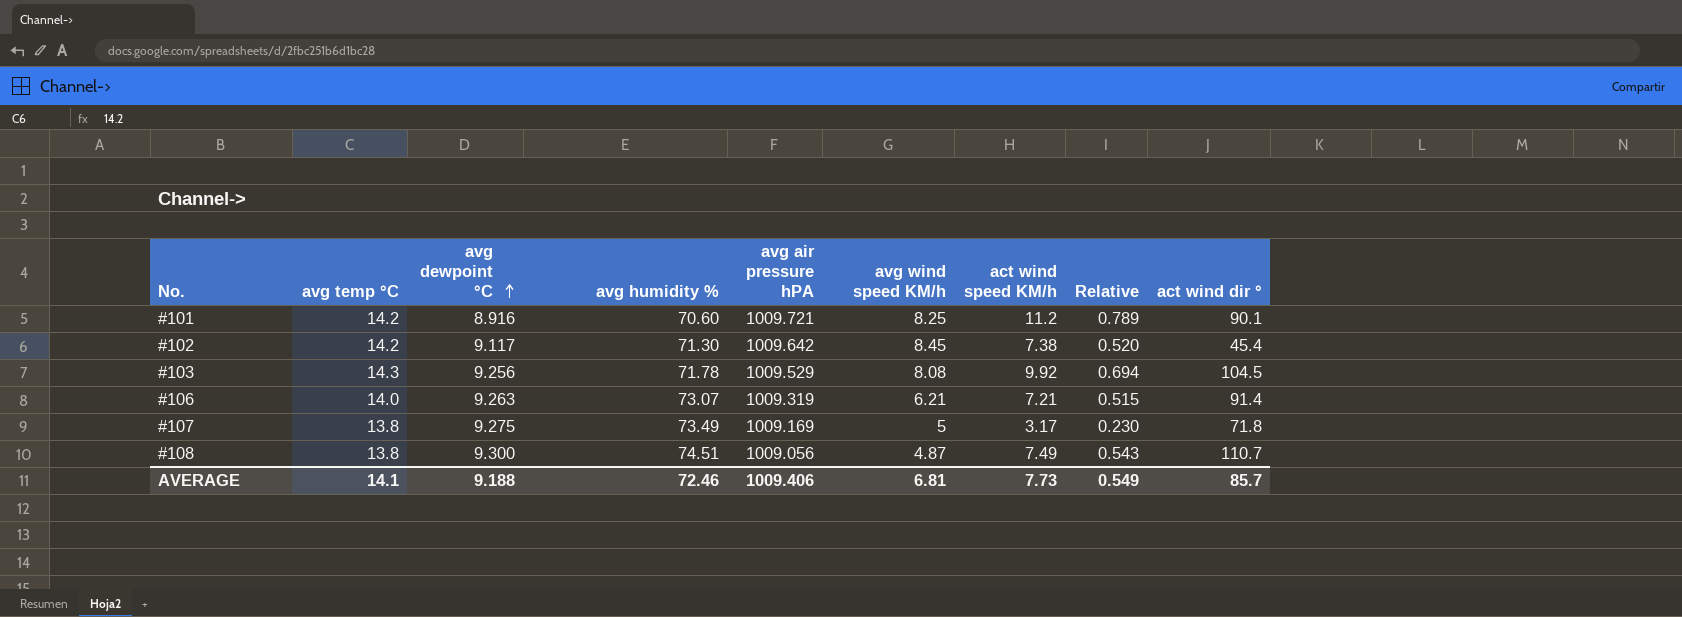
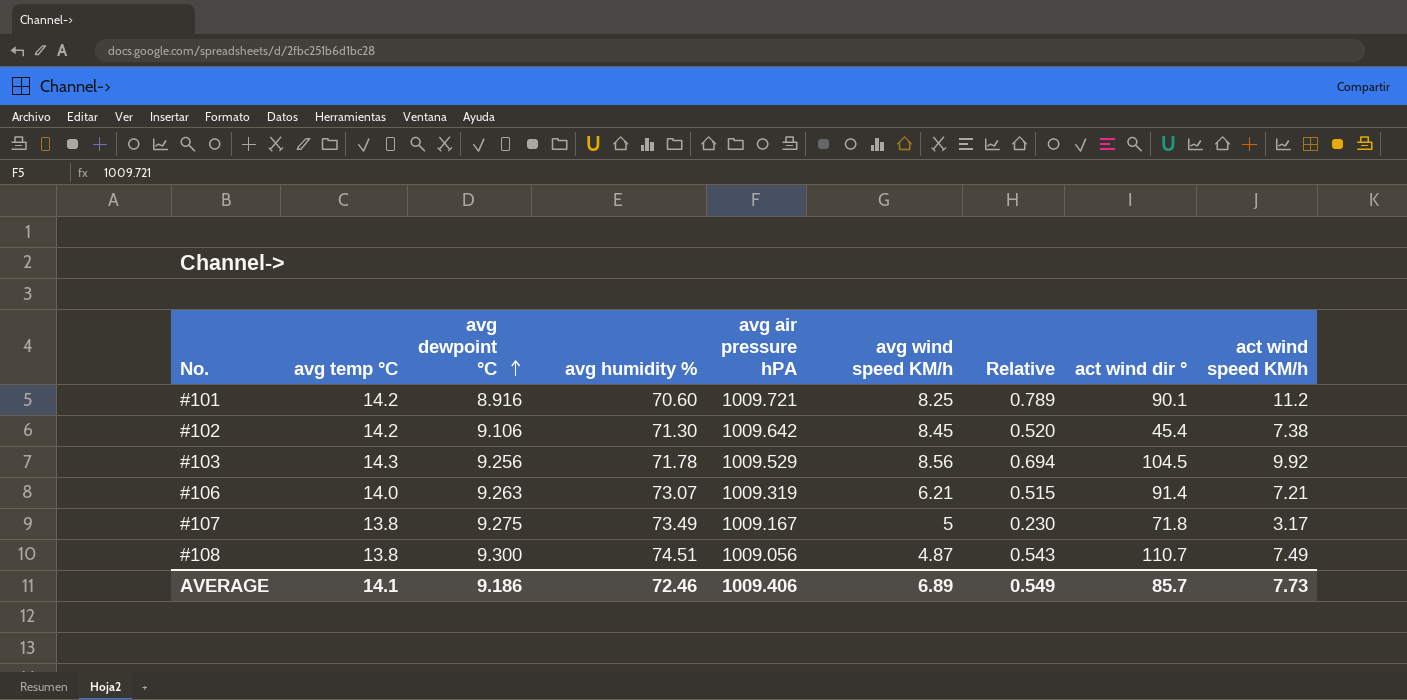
column act wind speed KM/h | position: 7 -> 9
#102 | avg dewpoint °C: 9.117 -> 9.106
#103 | avg wind speed KM/h: 8.08 -> 8.56
#107 | avg air pressure hPA: 1009.169 -> 1009.167
AVERAGE | avg dewpoint °C: 9.188 -> 9.186
AVERAGE | avg wind speed KM/h: 6.81 -> 6.89

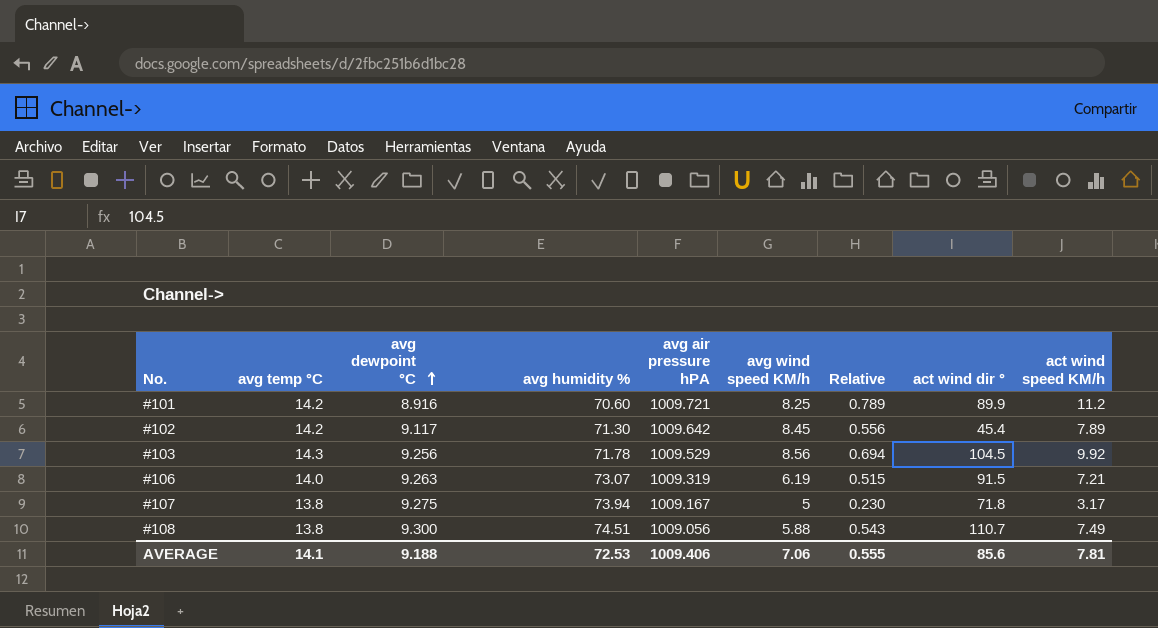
#101 | act wind dir °: 90.1 -> 89.9
#102 | avg dewpoint °C: 9.106 -> 9.117
#102 | Relative: 0.520 -> 0.556
#102 | act wind speed KM/h: 7.38 -> 7.89
#106 | avg wind speed KM/h: 6.21 -> 6.19
#106 | act wind dir °: 91.4 -> 91.5
#107 | avg humidity %: 73.49 -> 73.94
#108 | avg wind speed KM/h: 4.87 -> 5.88
AVERAGE | avg dewpoint °C: 9.186 -> 9.188
AVERAGE | avg humidity %: 72.46 -> 72.53
AVERAGE | avg wind speed KM/h: 6.89 -> 7.06
AVERAGE | Relative: 0.549 -> 0.555
AVERAGE | act wind dir °: 85.7 -> 85.6
AVERAGE | act wind speed KM/h: 7.73 -> 7.81

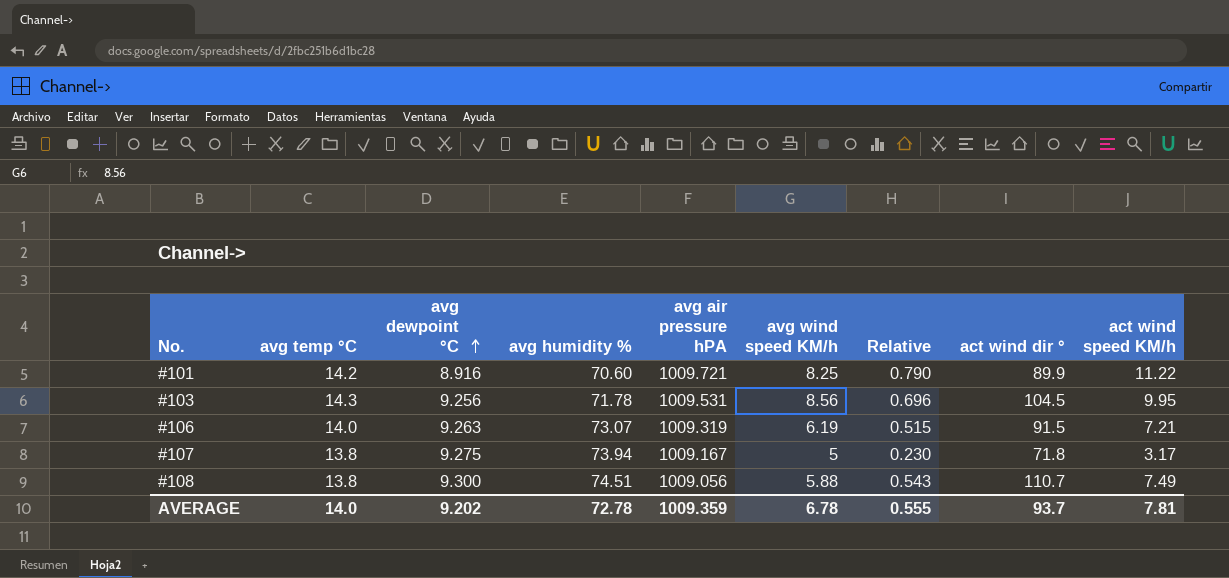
row #102: 14.2 | 9.117 | 71.30 | 1009.642 | 8.45 | 0.556 | 45.4 | 7.89 -> none
#101 | Relative: 0.789 -> 0.790
#101 | act wind speed KM/h: 11.2 -> 11.22
#103 | avg air pressure hPA: 1009.529 -> 1009.531
#103 | Relative: 0.694 -> 0.696
#103 | act wind speed KM/h: 9.92 -> 9.95
AVERAGE | avg temp °C: 14.1 -> 14.0
AVERAGE | avg dewpoint °C: 9.188 -> 9.202
AVERAGE | avg humidity %: 72.53 -> 72.78
AVERAGE | avg air pressure hPA: 1009.406 -> 1009.359
AVERAGE | avg wind speed KM/h: 7.06 -> 6.78
AVERAGE | act wind dir °: 85.6 -> 93.7

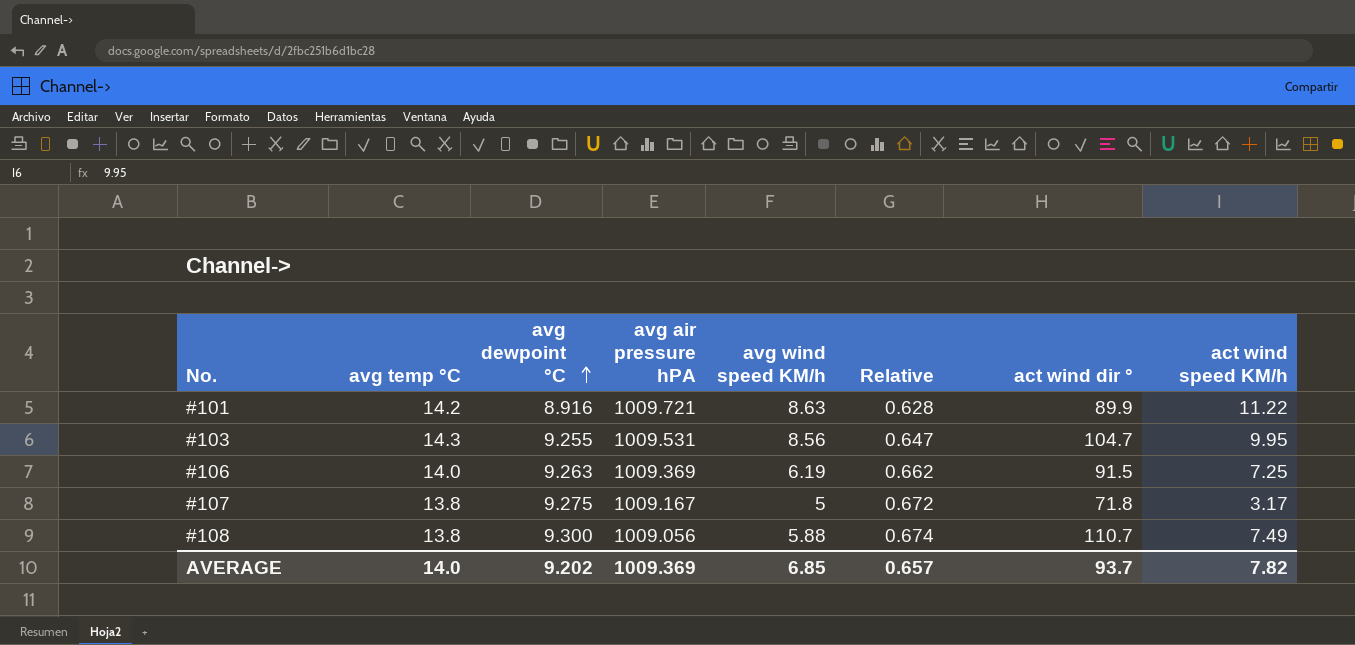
column avg humidity % | position: 4 -> none
column Relative | formula: [act wind speed KM/h] / [avg temp °C] -> [avg dewpoint °C] / [avg temp °C]
#101 | avg wind speed KM/h: 8.25 -> 8.63
#103 | avg dewpoint °C: 9.256 -> 9.255
#103 | act wind dir °: 104.5 -> 104.7
#106 | avg air pressure hPA: 1009.319 -> 1009.369
#106 | act wind speed KM/h: 7.21 -> 7.25
AVERAGE | avg air pressure hPA: 1009.359 -> 1009.369
AVERAGE | avg wind speed KM/h: 6.78 -> 6.85
AVERAGE | Relative: 0.555 -> 0.657
AVERAGE | act wind speed KM/h: 7.81 -> 7.82

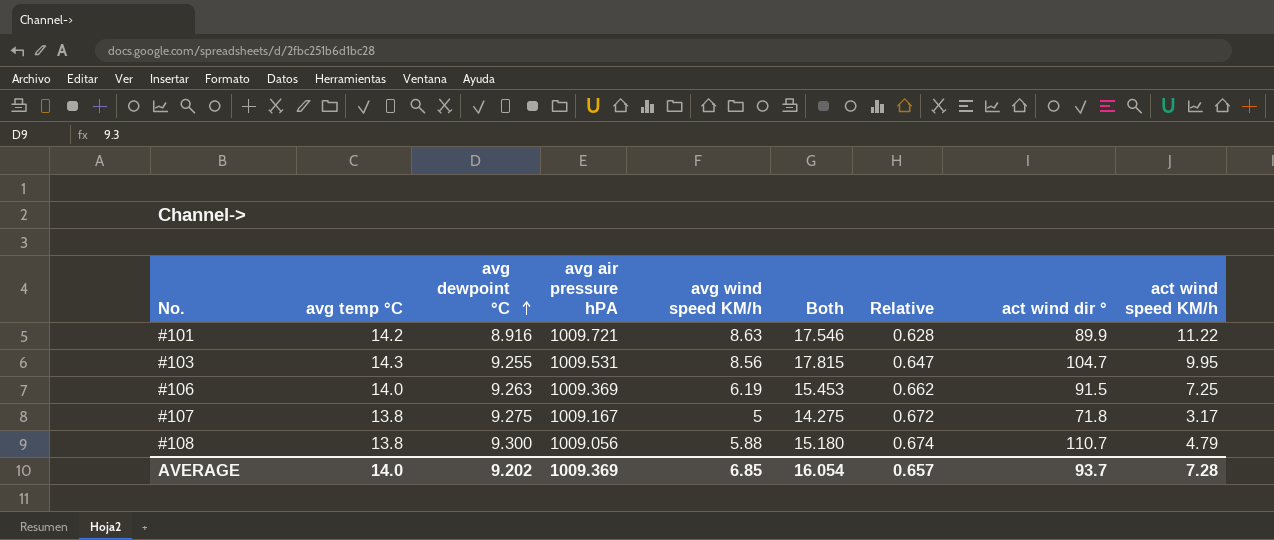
column Both | formula: none -> [avg dewpoint °C] + [avg wind speed KM/h]
#108 | act wind speed KM/h: 7.49 -> 4.79
AVERAGE | act wind speed KM/h: 7.82 -> 7.28

